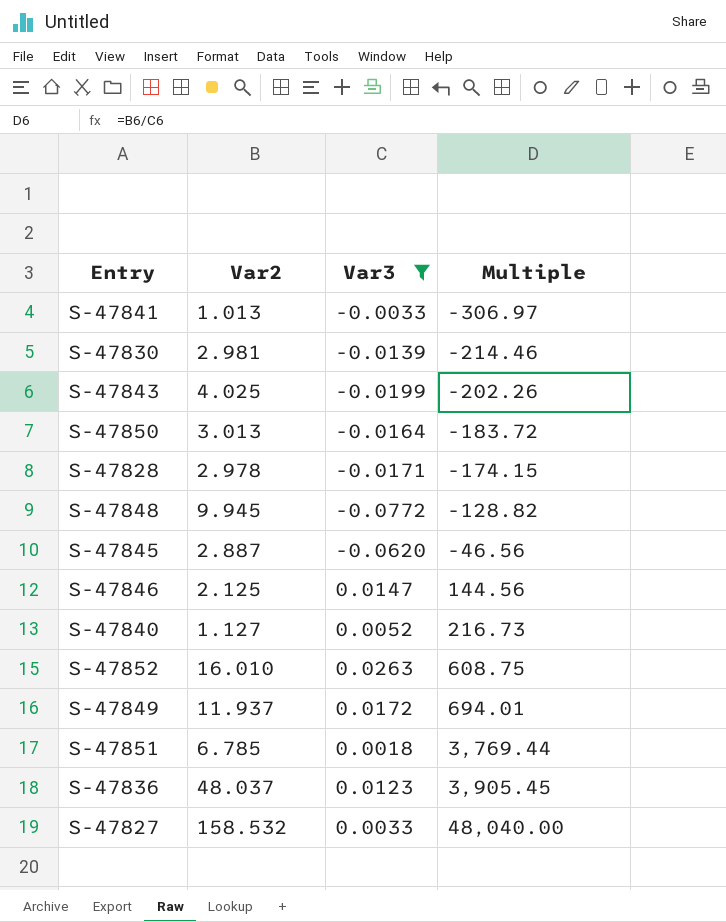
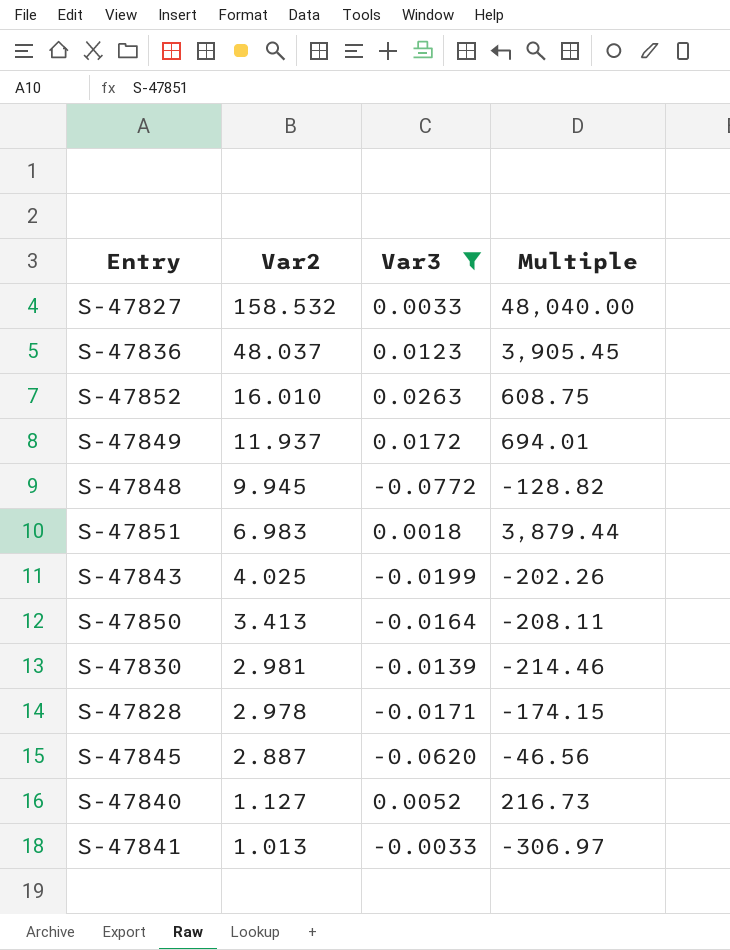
row order: Multiple ascending -> Var2 descending
row S-47846: 2.125 | 0.0147 | 144.56 -> none
S-47851 | Var2: 6.785 -> 6.983
S-47851 | Multiple: 3,769.44 -> 3,879.44
S-47850 | Var2: 3.013 -> 3.413
S-47850 | Multiple: -183.72 -> -208.11

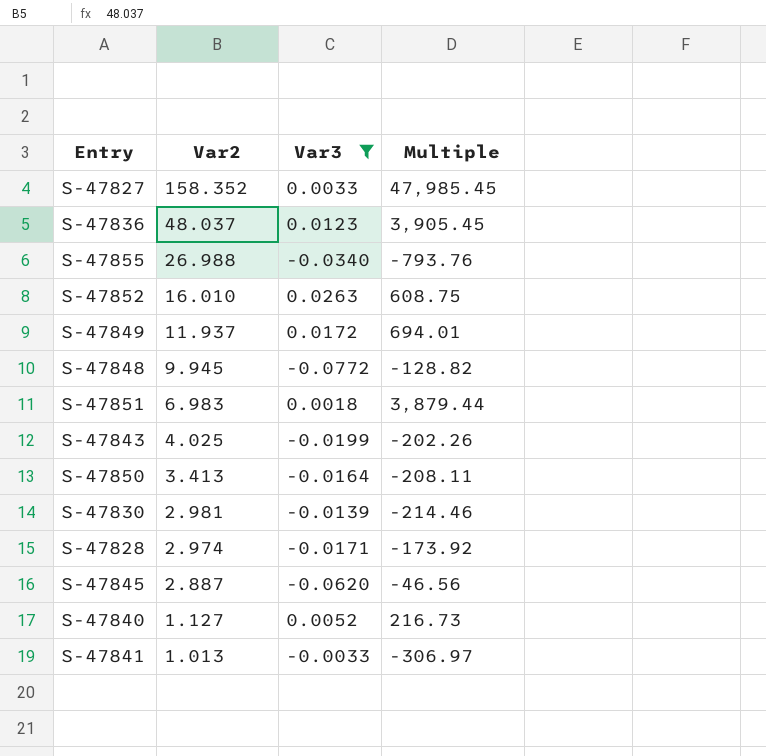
S-47827 | Var2: 158.532 -> 158.352
S-47827 | Multiple: 48,040.00 -> 47,985.45
row S-47855: none -> 26.988 | -0.0340 | -793.76
S-47828 | Var2: 2.978 -> 2.974
S-47828 | Multiple: -174.15 -> -173.92

